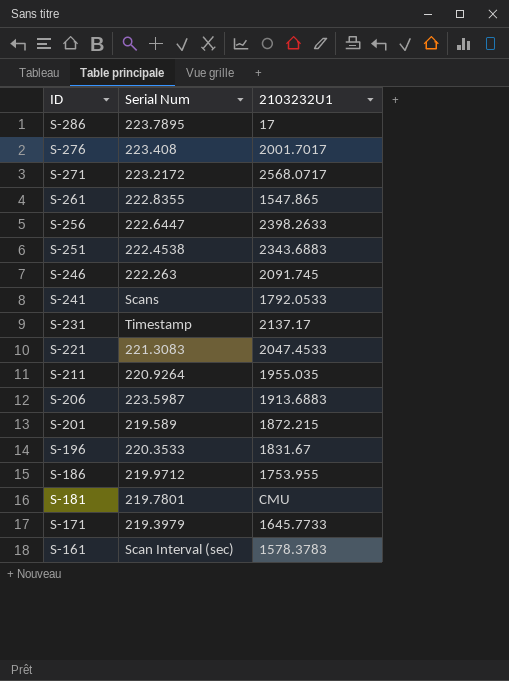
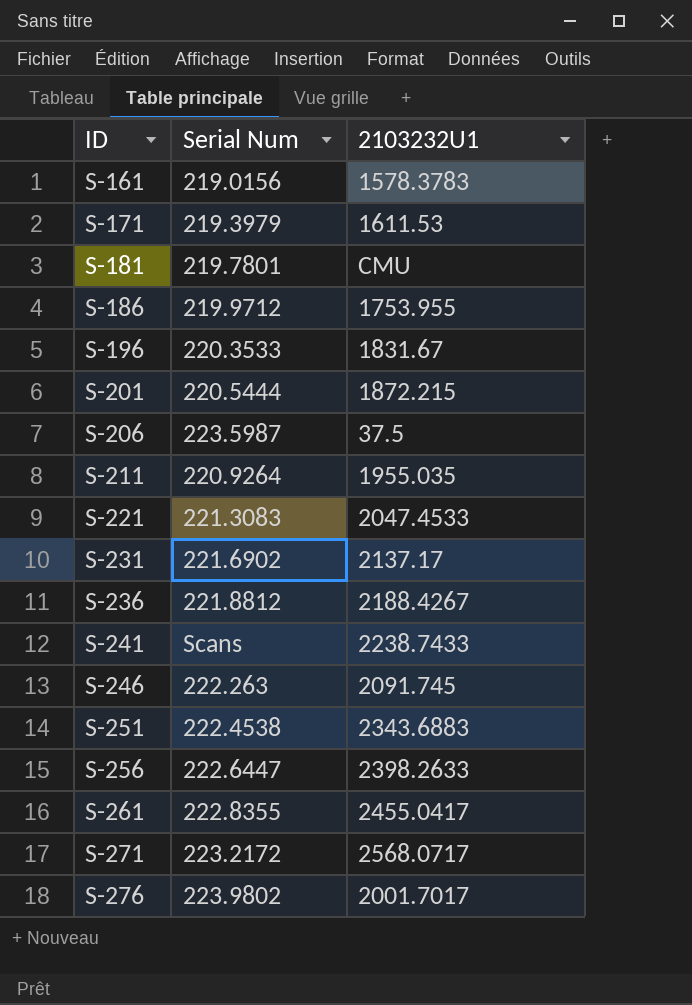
row order: ID descending -> ID ascending
row S-286: 223.7895 | 17 -> none
S-161 | Serial Num: Scan Interval (sec) -> 219.0156
S-171 | 2103232U1: 1645.7733 -> 1611.53
S-201 | Serial Num: 219.589 -> 220.5444
S-206 | 2103232U1: 1913.6883 -> 37.5
S-231 | Serial Num: Timestamp -> 221.6902
row S-236: none -> 221.8812 | 2188.4267
S-241 | 2103232U1: 1792.0533 -> 2238.7433
S-261 | 2103232U1: 1547.865 -> 2455.0417
S-276 | Serial Num: 223.408 -> 223.9802

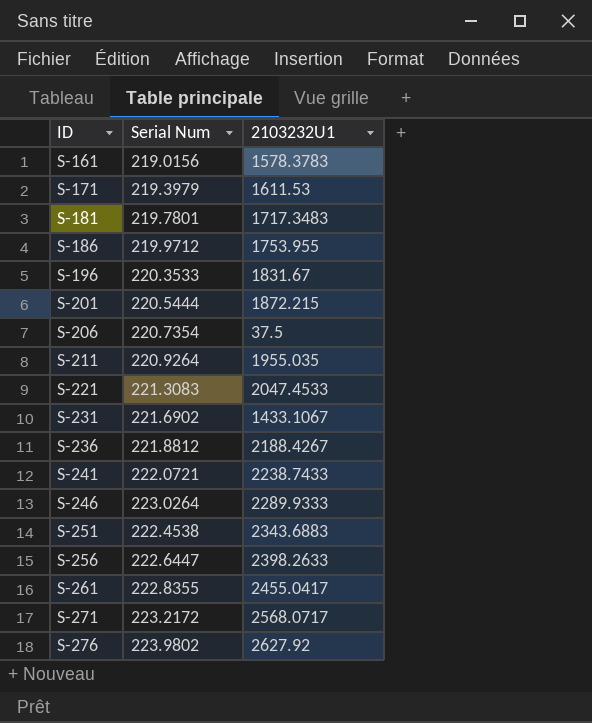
S-181 | 2103232U1: CMU -> 1717.3483
S-206 | Serial Num: 223.5987 -> 220.7354
S-231 | 2103232U1: 2137.17 -> 1433.1067
S-241 | Serial Num: Scans -> 222.0721
S-246 | Serial Num: 222.263 -> 223.0264
S-246 | 2103232U1: 2091.745 -> 2289.9333
S-276 | 2103232U1: 2001.7017 -> 2627.92

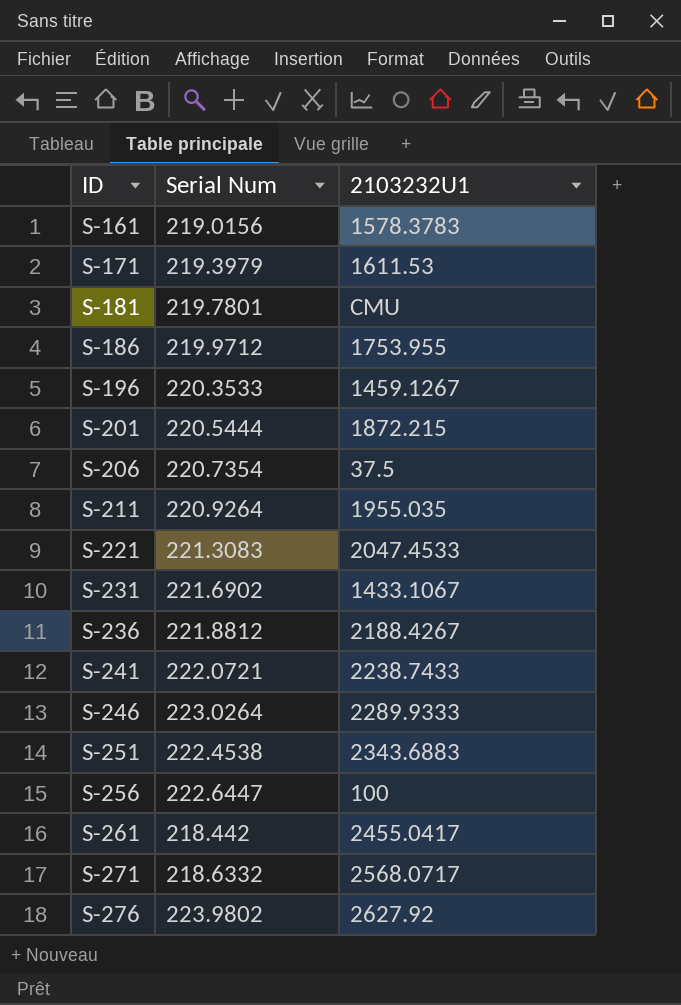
S-181 | 2103232U1: 1717.3483 -> CMU
S-196 | 2103232U1: 1831.67 -> 1459.1267
S-256 | 2103232U1: 2398.2633 -> 100
S-261 | Serial Num: 222.8355 -> 218.442
S-271 | Serial Num: 223.2172 -> 218.6332

